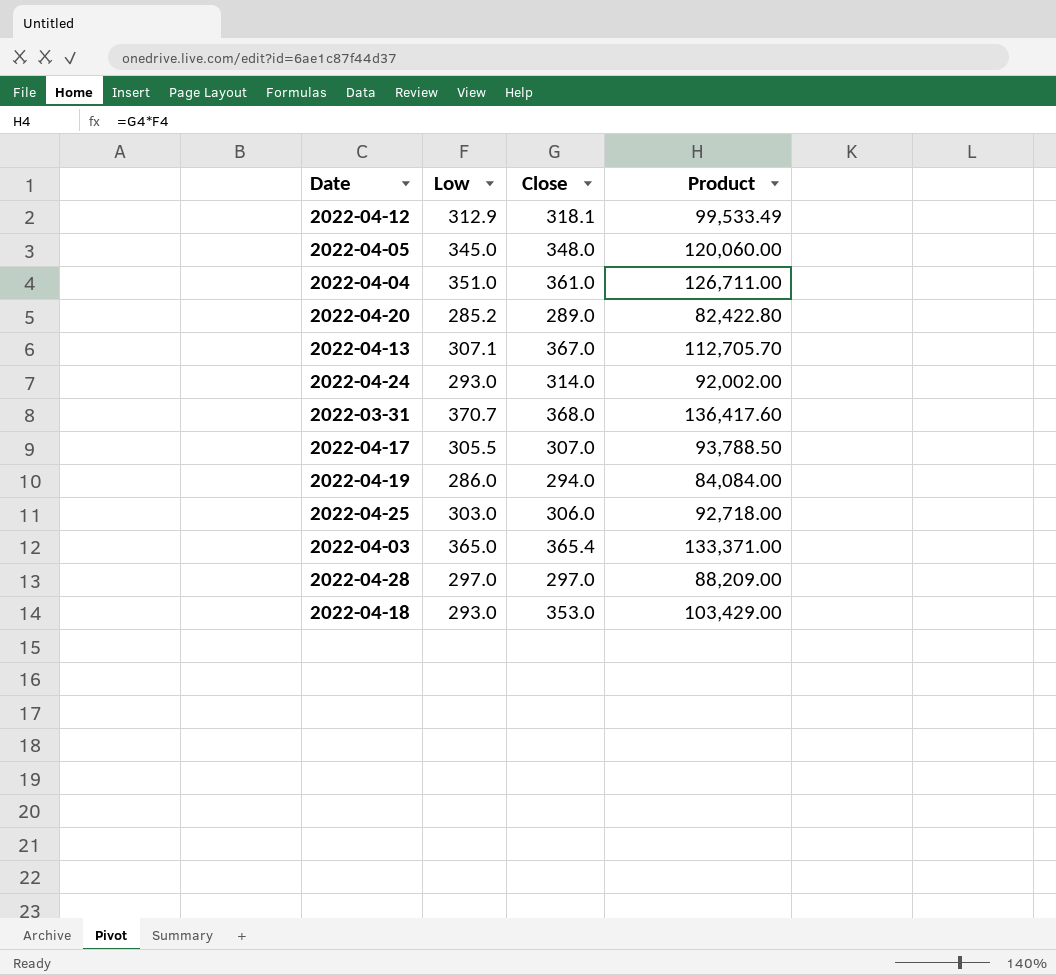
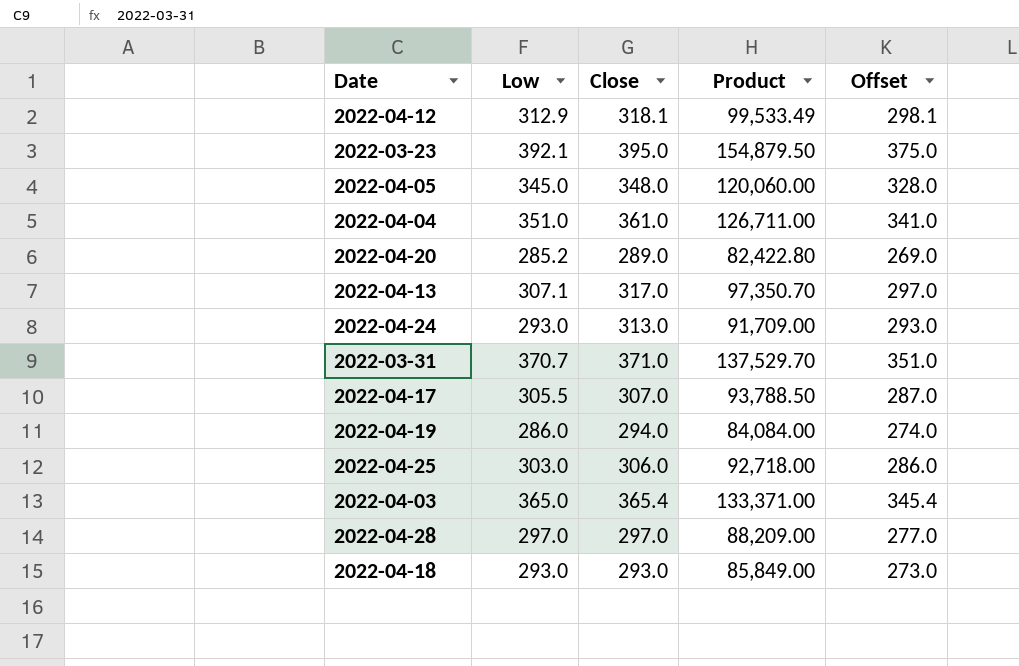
column Offset | formula: none -> [Close] - 20
row 2022-03-23: none -> 392.1 | 395.0 | 154,879.50 | 375.0
2022-04-13 | Close: 367.0 -> 317.0
2022-04-13 | Product: 112,705.70 -> 97,350.70
2022-04-24 | Close: 314.0 -> 313.0
2022-04-24 | Product: 92,002.00 -> 91,709.00
2022-03-31 | Close: 368.0 -> 371.0
2022-03-31 | Product: 136,417.60 -> 137,529.70
2022-04-18 | Close: 353.0 -> 293.0
2022-04-18 | Product: 103,429.00 -> 85,849.00

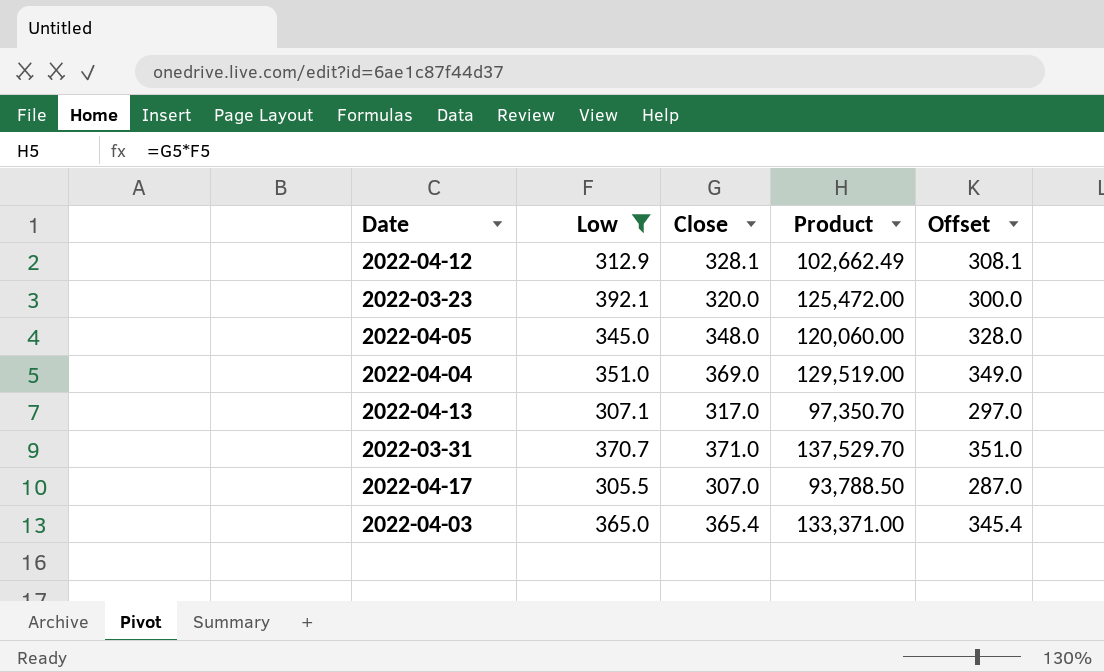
filter: none -> Low >= 305.5
2022-04-12 | Close: 318.1 -> 328.1
2022-04-12 | Product: 99,533.49 -> 102,662.49
2022-04-12 | Offset: 298.1 -> 308.1
2022-03-23 | Close: 395.0 -> 320.0
2022-03-23 | Product: 154,879.50 -> 125,472.00
2022-03-23 | Offset: 375.0 -> 300.0
2022-04-04 | Close: 361.0 -> 369.0
2022-04-04 | Product: 126,711.00 -> 129,519.00
2022-04-04 | Offset: 341.0 -> 349.0

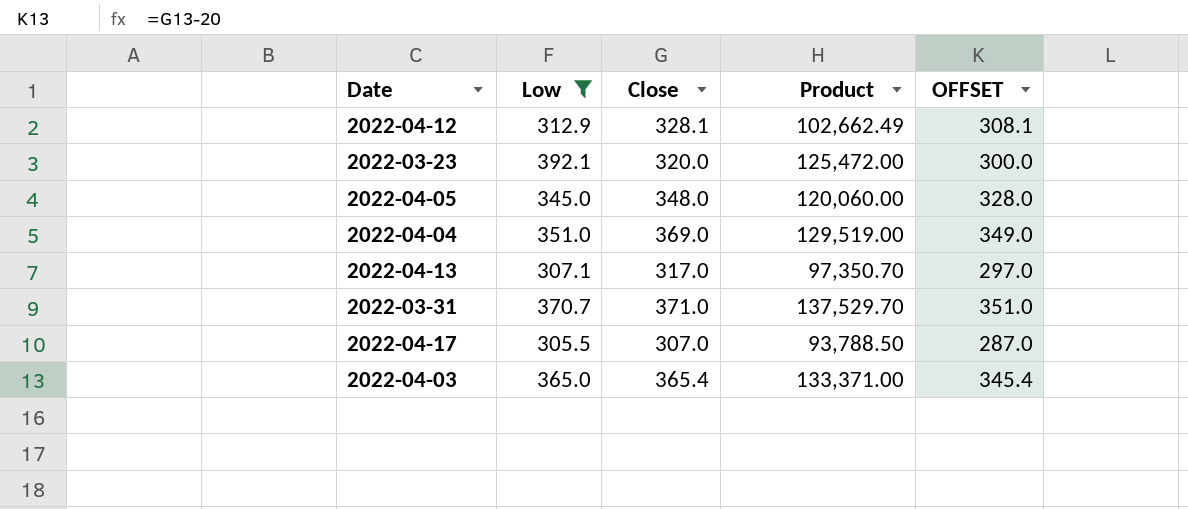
column name: Offset -> OFFSET

